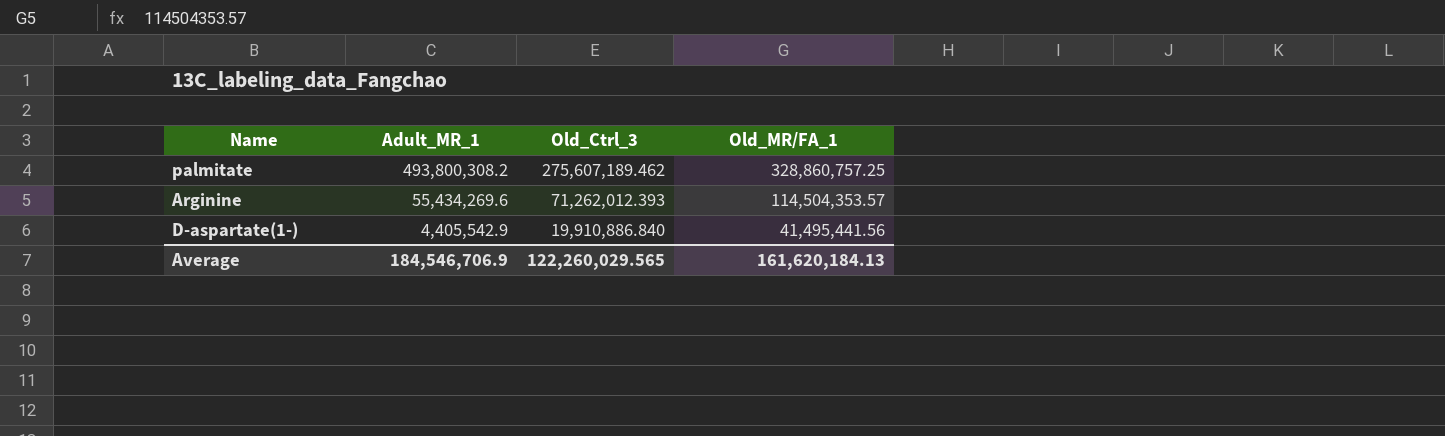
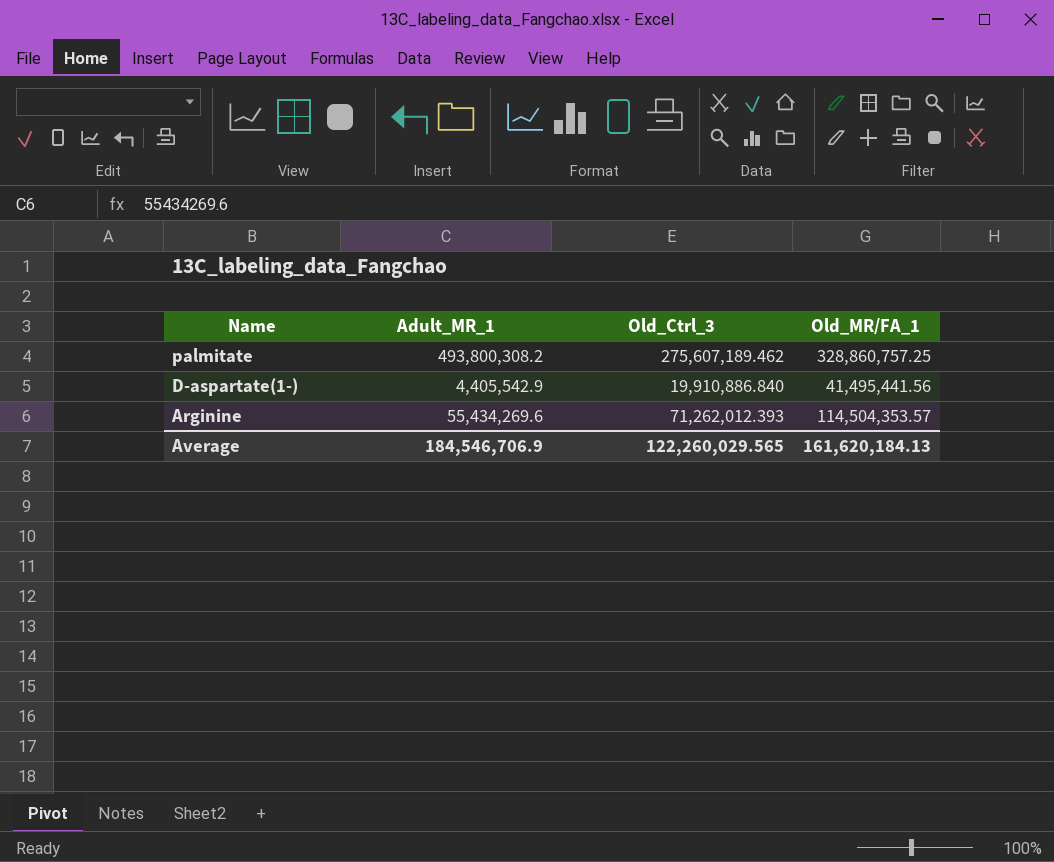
row order: Adult_MR_1 descending -> Name descending

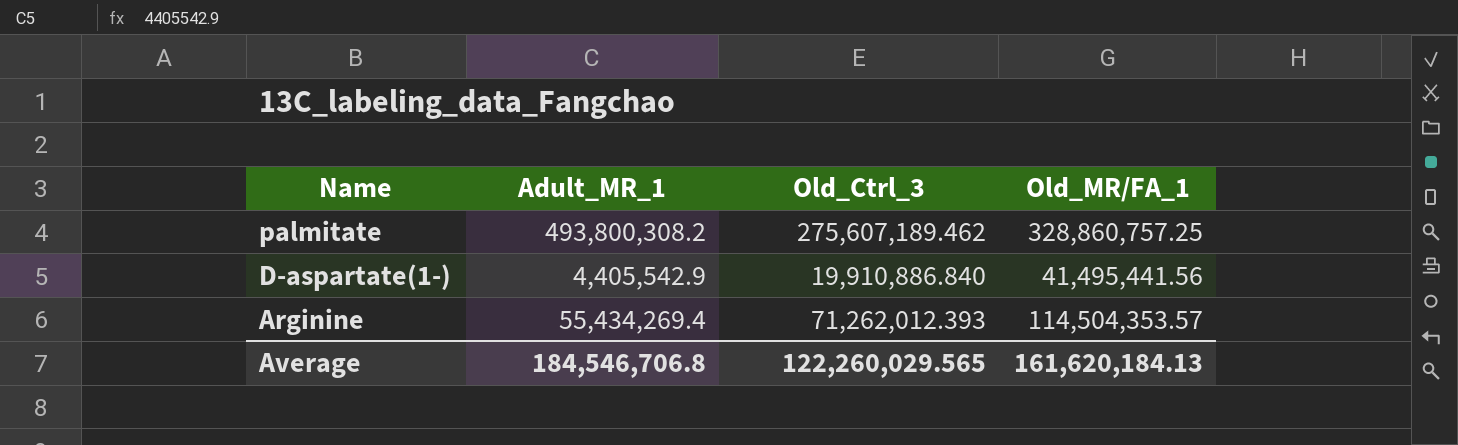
Arginine | Adult_MR_1: 55,434,269.6 -> 55,434,269.4
Average | Adult_MR_1: 184,546,706.9 -> 184,546,706.8

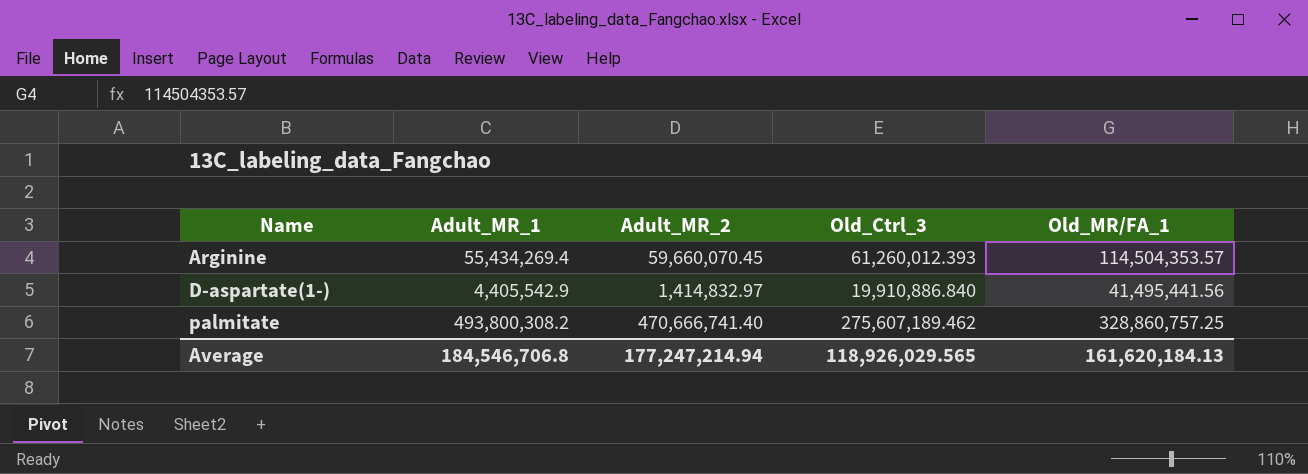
row order: Name descending -> Name ascending
column Adult_MR_2 | position: none -> 3
Arginine | Old_Ctrl_3: 71,262,012.393 -> 61,260,012.393
Average | Old_Ctrl_3: 122,260,029.565 -> 118,926,029.565

